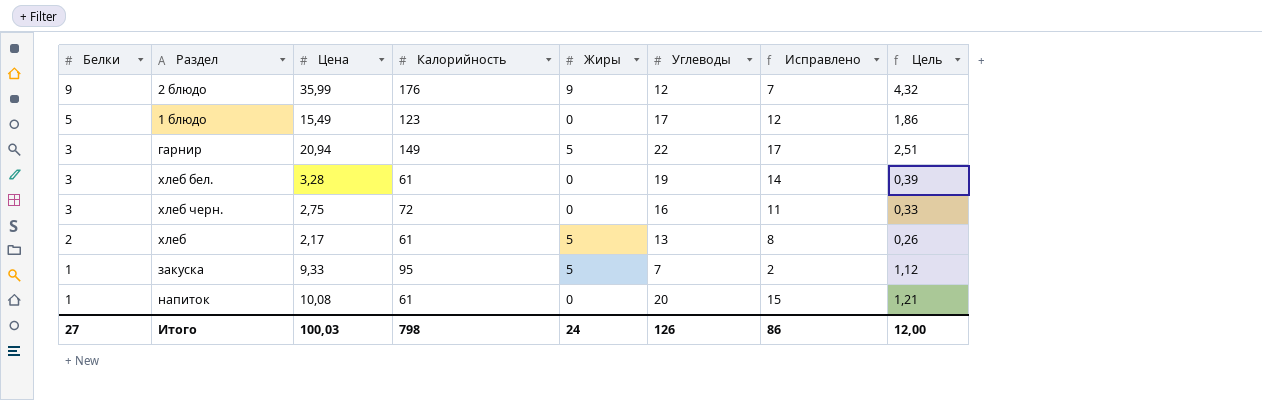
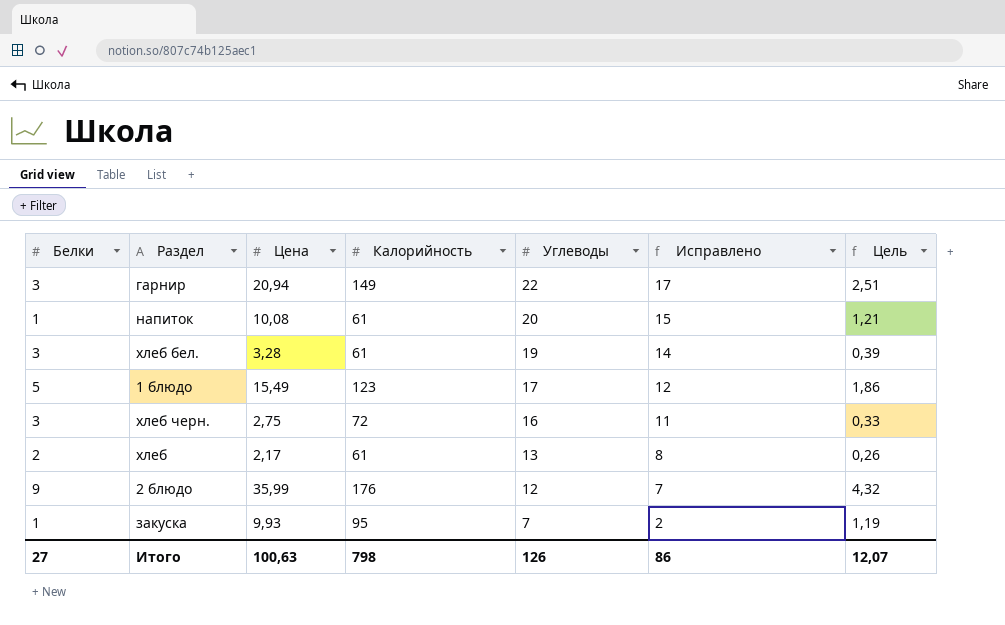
row order: Белки descending -> Углеводы descending
column Жиры | position: 5 -> none
закуска | Цена: 9,33 -> 9,93
закуска | Цель: 1,12 -> 1,19
Итого | Цена: 100,03 -> 100,63
Итого | Цель: 12,00 -> 12,07

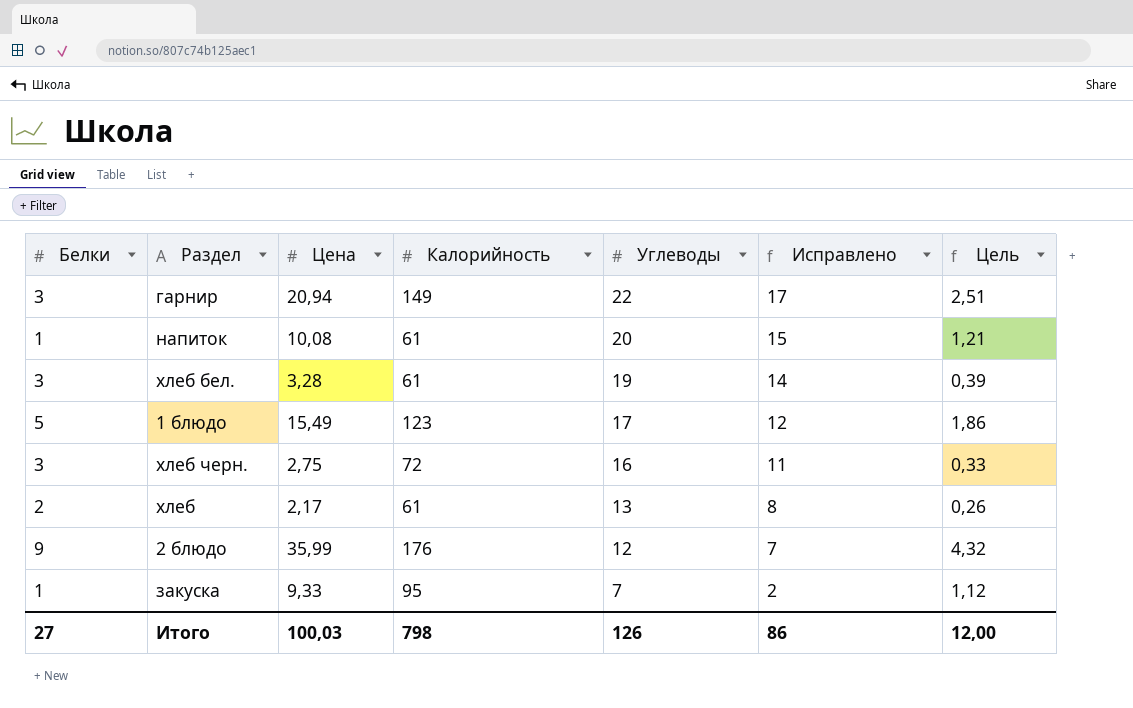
закуска | Цена: 9,93 -> 9,33
закуска | Цель: 1,19 -> 1,12
Итого | Цена: 100,63 -> 100,03
Итого | Цель: 12,07 -> 12,00

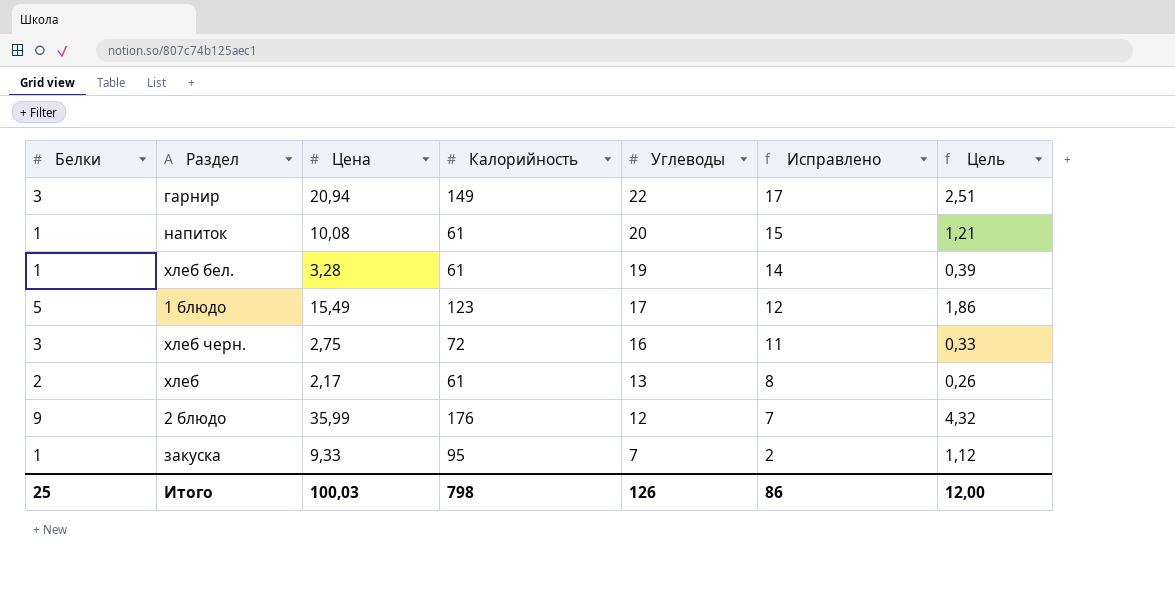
хлеб бел. | Белки: 3 -> 1
Итого | Белки: 27 -> 25

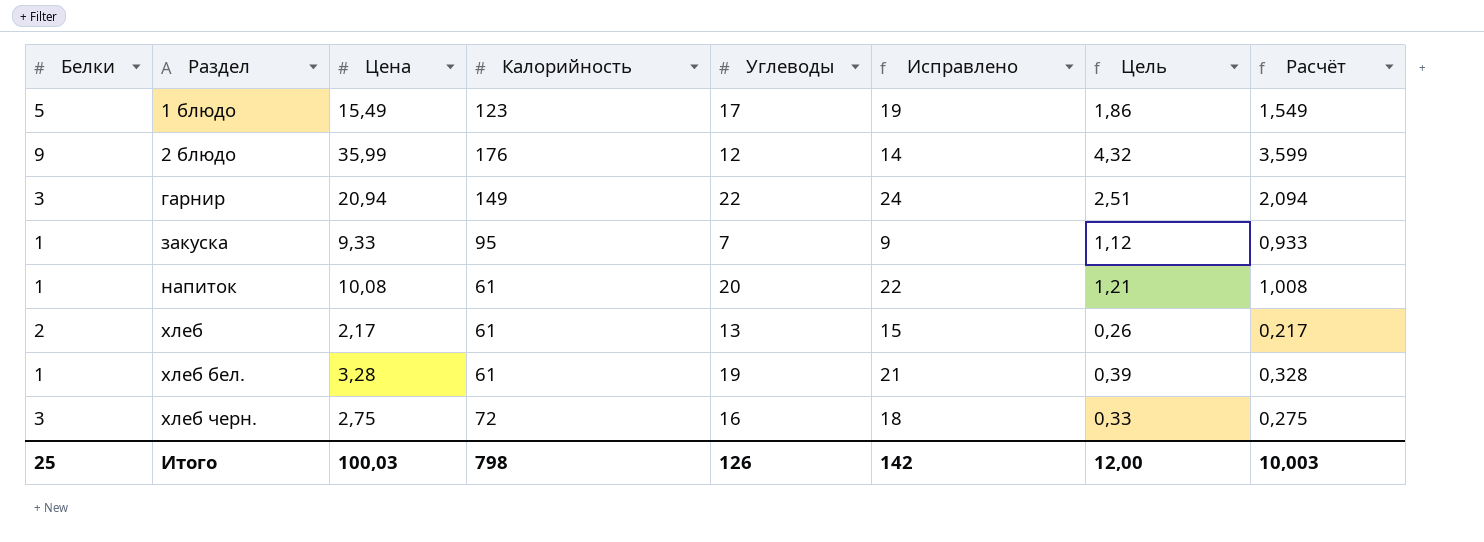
row order: Углеводы descending -> Раздел ascending
column Исправлено | formula: [Углеводы] - 5 -> [Углеводы] + 2
column Расчёт | formula: none -> [Цена] * 0,1
Итого | Исправлено: 86 -> 142

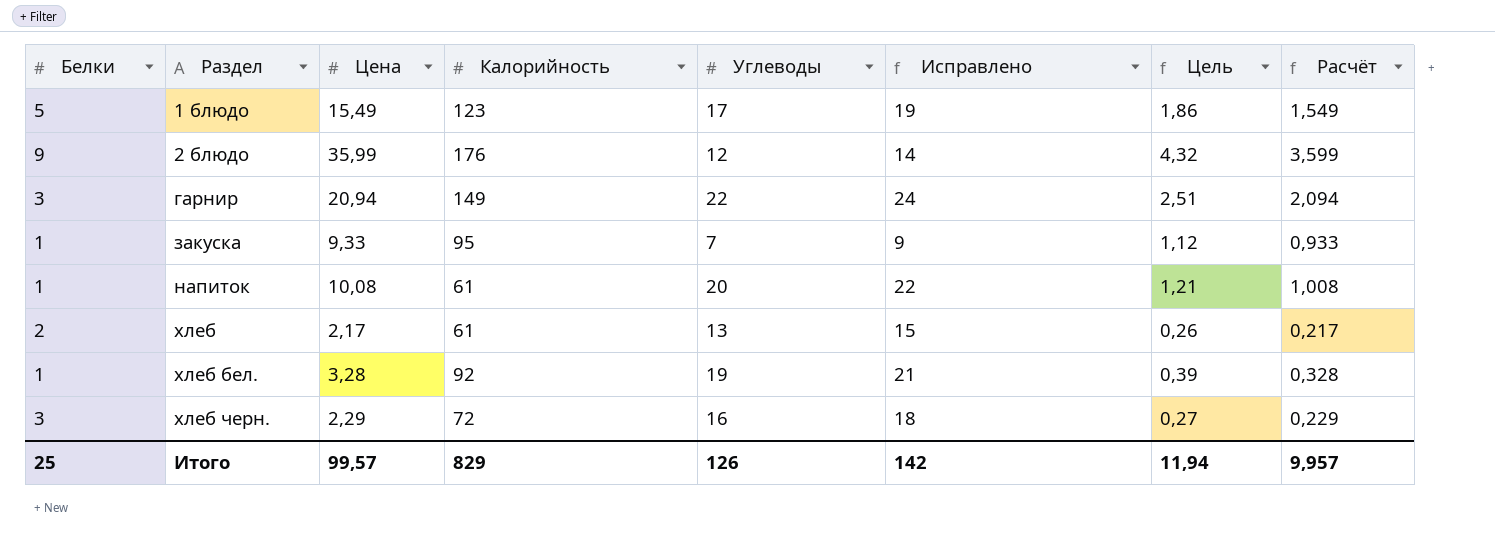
хлеб бел. | Калорийность: 61 -> 92
хлеб черн. | Цена: 2,75 -> 2,29
хлеб черн. | Цель: 0,33 -> 0,27
хлеб черн. | Расчёт: 0,275 -> 0,229
Итого | Цена: 100,03 -> 99,57
Итого | Калорийность: 798 -> 829
Итого | Цель: 12,00 -> 11,94
Итого | Расчёт: 10,003 -> 9,957

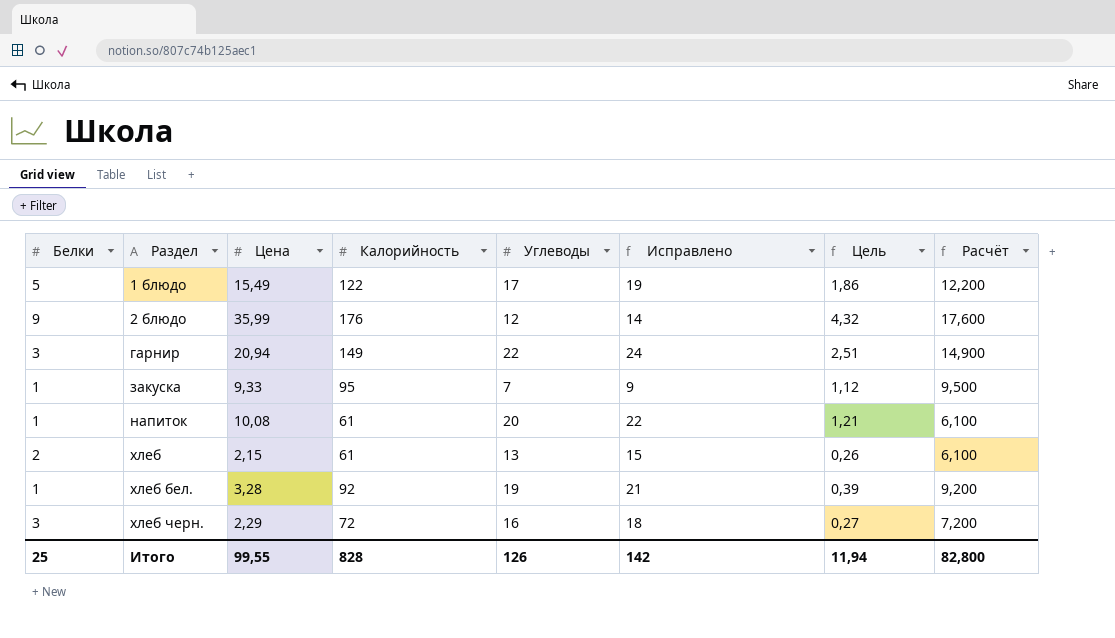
column Расчёт | formula: [Цена] * 0,1 -> [Калорийность] * 0,1
1 блюдо | Калорийность: 123 -> 122
хлеб | Цена: 2,17 -> 2,15
Итого | Цена: 99,57 -> 99,55
Итого | Калорийность: 829 -> 828
Итого | Расчёт: 9,957 -> 82,800

